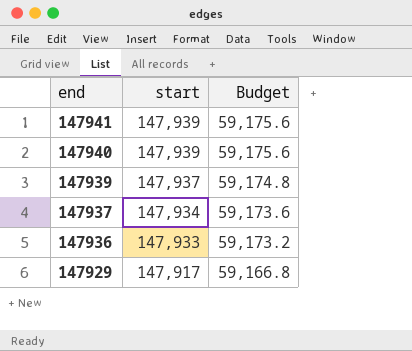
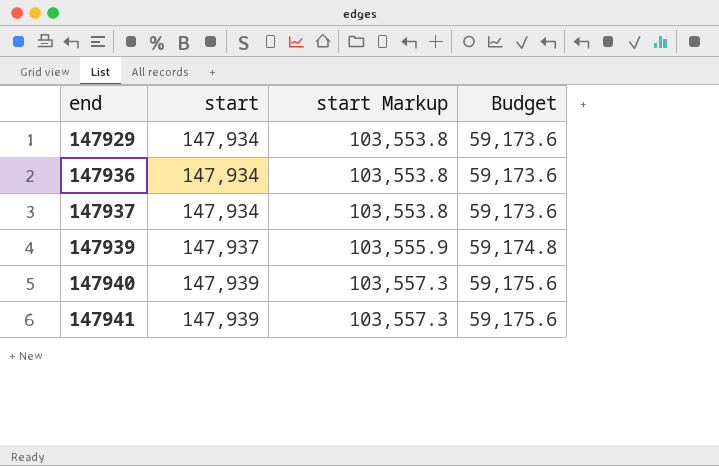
row order: end descending -> end ascending
column start Markup | formula: none -> [start] * 0.7
147929 | start: 147,917 -> 147,934
147929 | Budget: 59,166.8 -> 59,173.6
147936 | start: 147,933 -> 147,934
147936 | Budget: 59,173.2 -> 59,173.6

